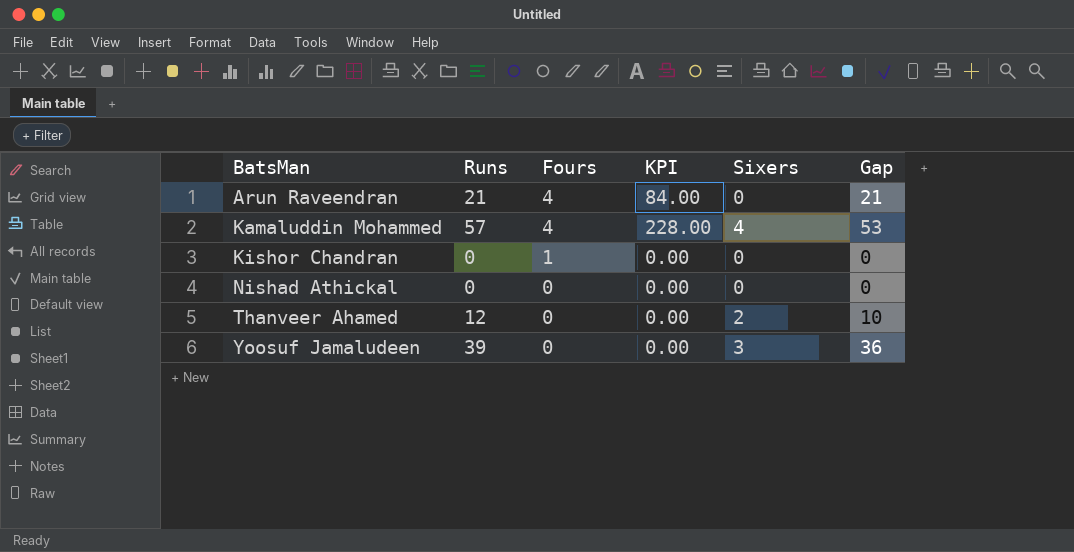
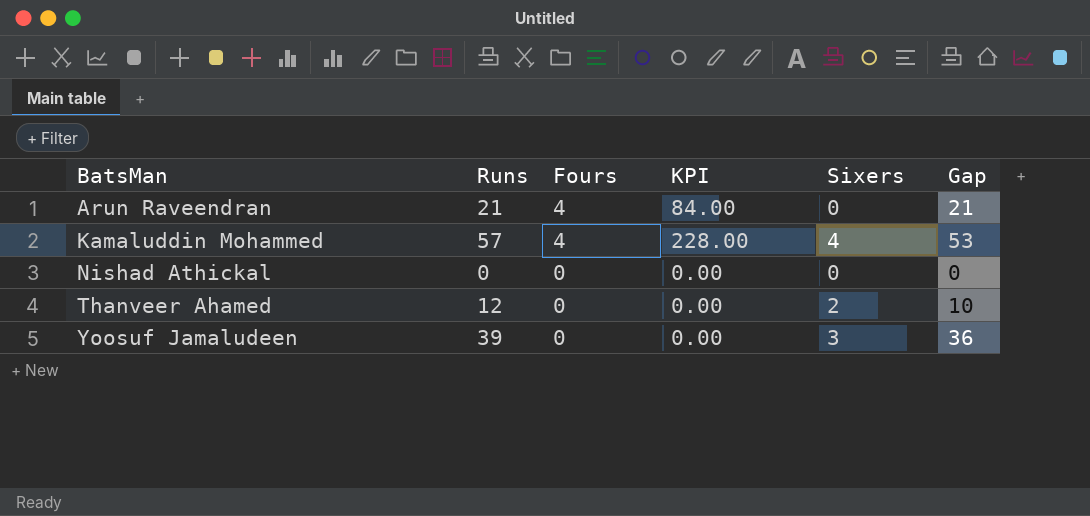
row Kishor Chandran: 0 | 1 | 0.00 | 0 | 0 -> none

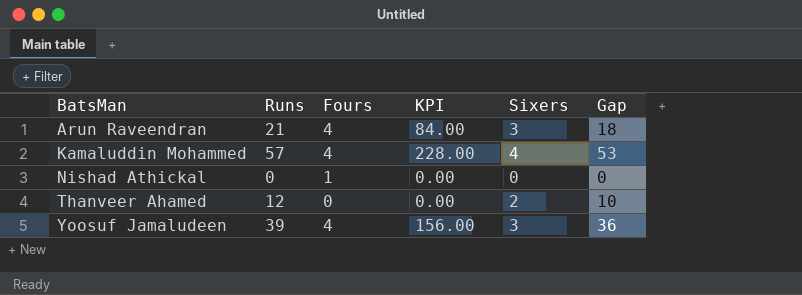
Arun Raveendran | Sixers: 0 -> 3
Arun Raveendran | Gap: 21 -> 18
Nishad Athickal | Fours: 0 -> 1
Yoosuf Jamaludeen | Fours: 0 -> 4
Yoosuf Jamaludeen | KPI: 0.00 -> 156.00

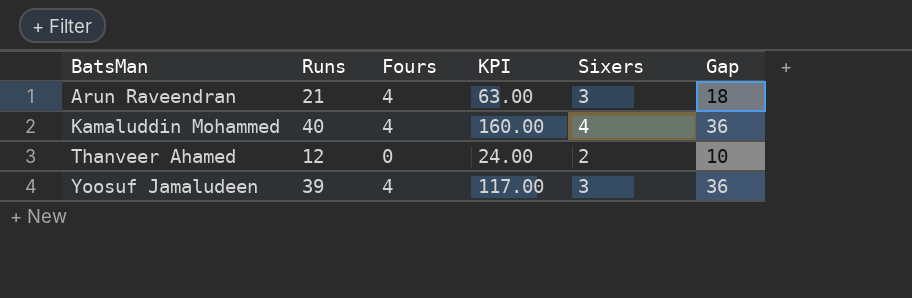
column KPI | formula: [Runs] * [Fours] -> [Runs] * [Sixers]
row Nishad Athickal: 0 | 1 | 0.00 | 0 | 0 -> none
Kamaluddin Mohammed | Runs: 57 -> 40
Kamaluddin Mohammed | Gap: 53 -> 36

